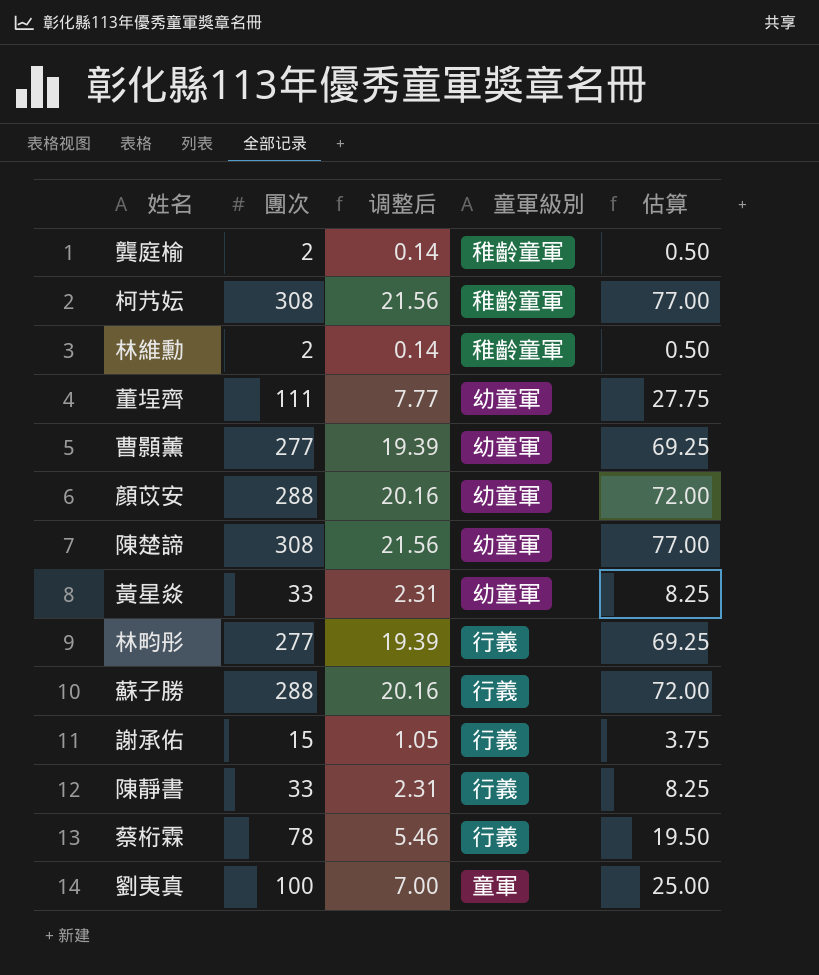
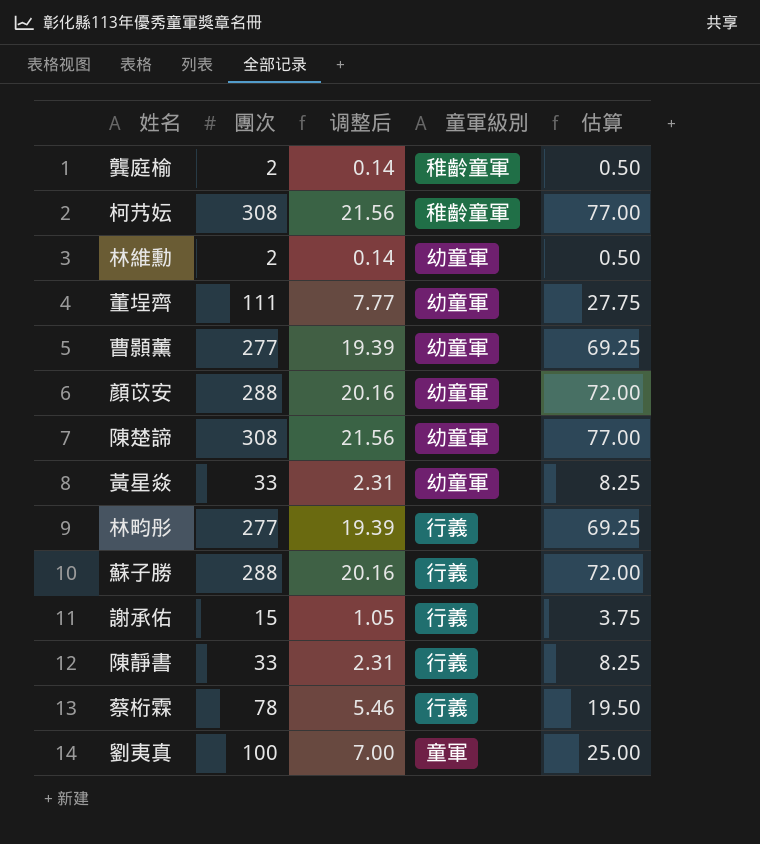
林維勳 | 童軍級別: 稚齡童軍 -> 幼童軍

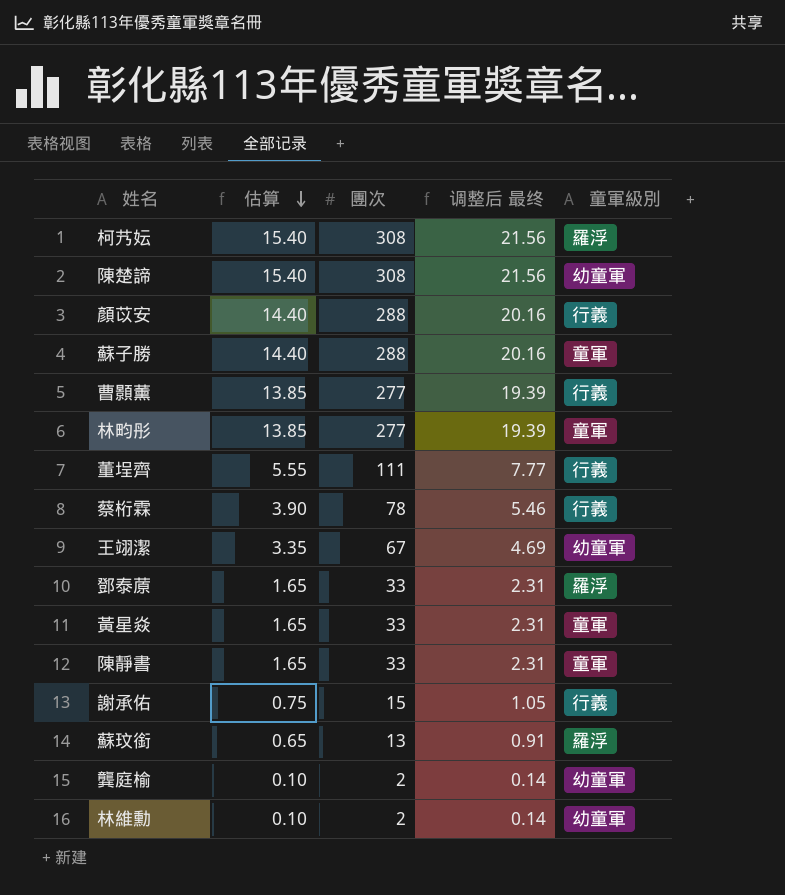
row order: none -> 估算 descending
column 估算 | formula: [團次] * 0.25 -> [團次] * 0.05
column 估算 | position: 5 -> 2
column name: 调整后 -> 调整后 最终
row 劉夷真: 100 | 7.00 | 童軍 | 25.00 -> none
柯艿妘 | 童軍級別: 稚齡童軍 -> 羅浮
顏苡安 | 童軍級別: 幼童軍 -> 行義
蘇子勝 | 童軍級別: 行義 -> 童軍
曹顥薰 | 童軍級別: 幼童軍 -> 行義
林畇彤 | 童軍級別: 行義 -> 童軍
董埕齊 | 童軍級別: 幼童軍 -> 行義
row 王翊潔: none -> 3.35 | 67 | 4.69 | 幼童軍
row 鄧泰蒝: none -> 1.65 | 33 | 2.31 | 羅浮
黃星焱 | 童軍級別: 幼童軍 -> 童軍
陳靜書 | 童軍級別: 行義 -> 童軍
row 蘇玟銜: none -> 0.65 | 13 | 0.91 | 羅浮
龔庭榆 | 童軍級別: 稚齡童軍 -> 幼童軍

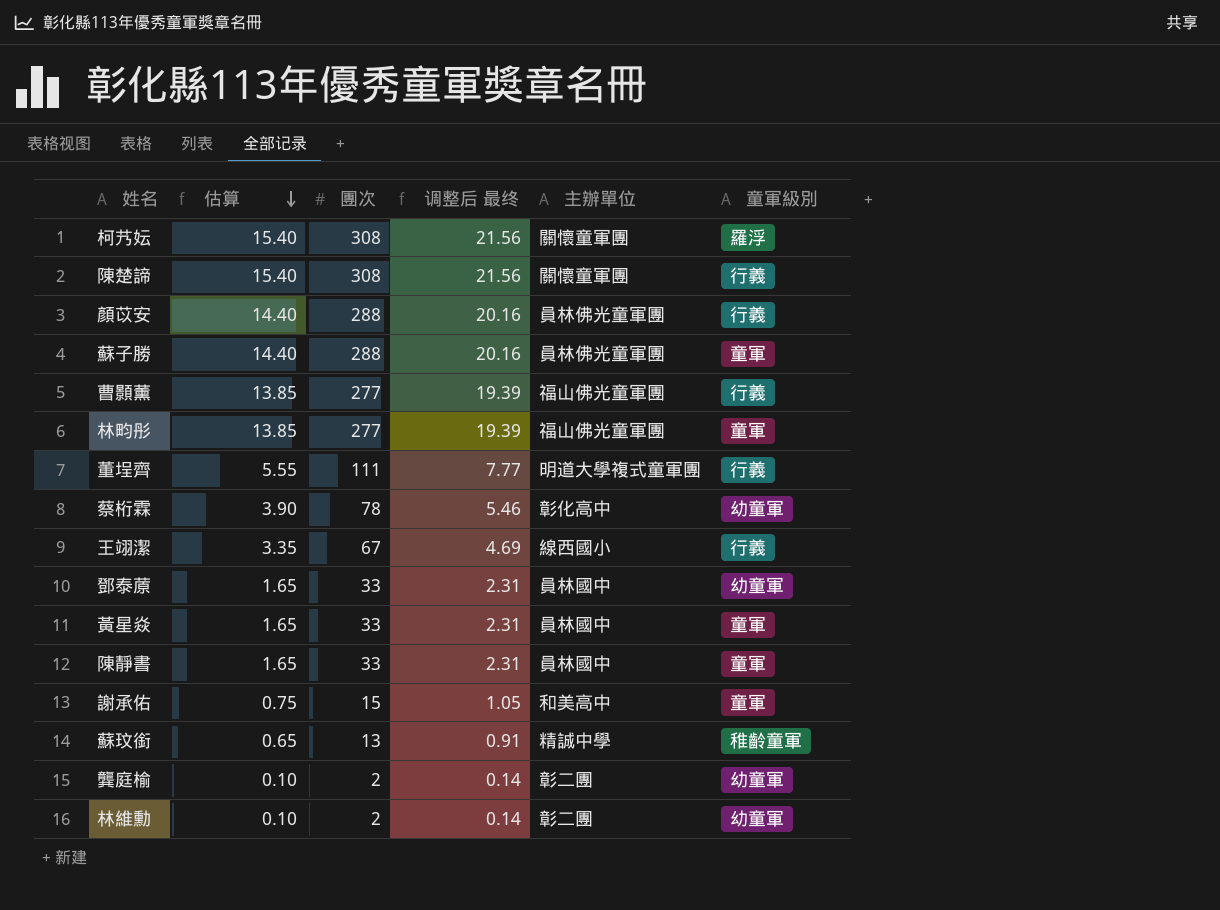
column 主辦單位 | position: none -> 5
陳楚諦 | 童軍級別: 幼童軍 -> 行義
蔡桁霖 | 童軍級別: 行義 -> 幼童軍
王翊潔 | 童軍級別: 幼童軍 -> 行義
鄧泰蒝 | 童軍級別: 羅浮 -> 幼童軍
謝承佑 | 童軍級別: 行義 -> 童軍
蘇玟銜 | 童軍級別: 羅浮 -> 稚齡童軍

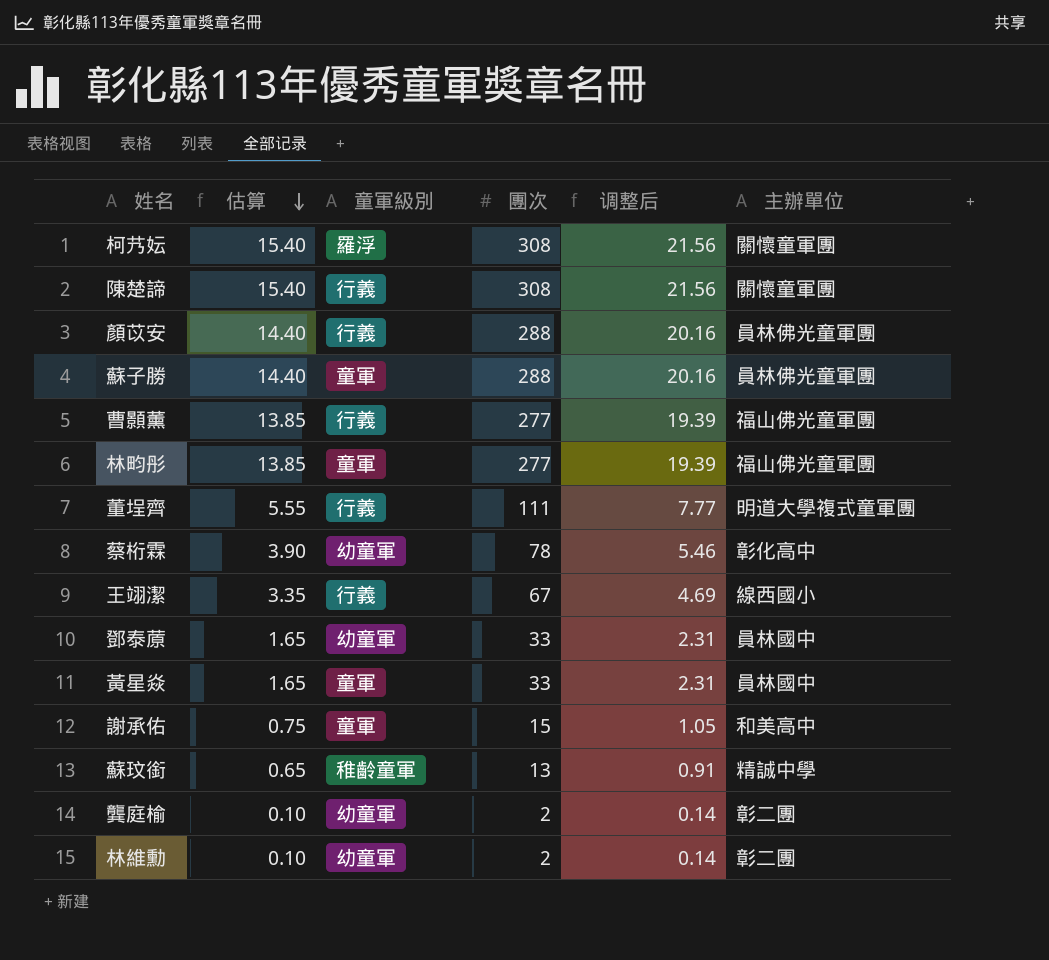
column 童軍級別 | position: 6 -> 3
column name: 调整后 最终 -> 调整后
row 陳靜書: 1.65 | 33 | 2.31 | 員林國中 | 童軍 -> none

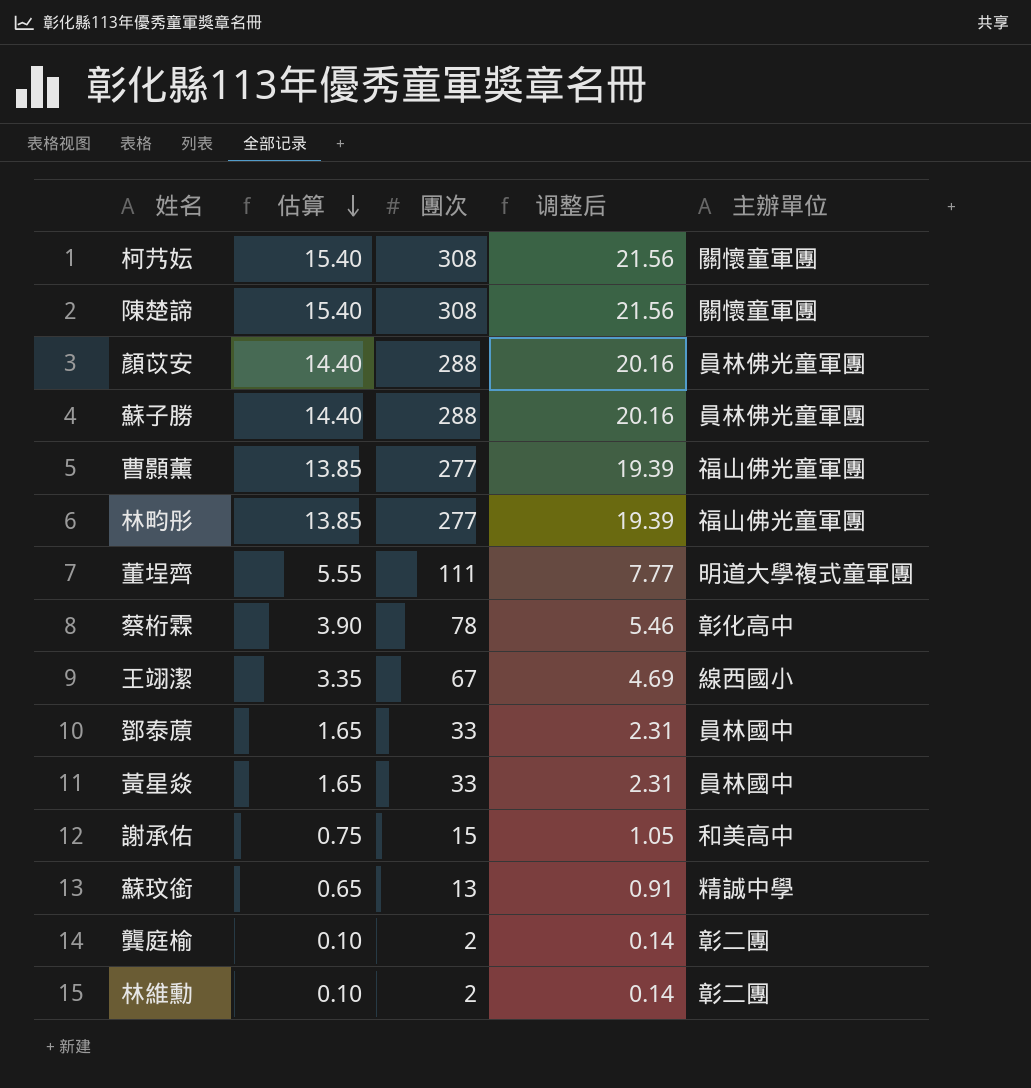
column 童軍級別 | position: 3 -> none

